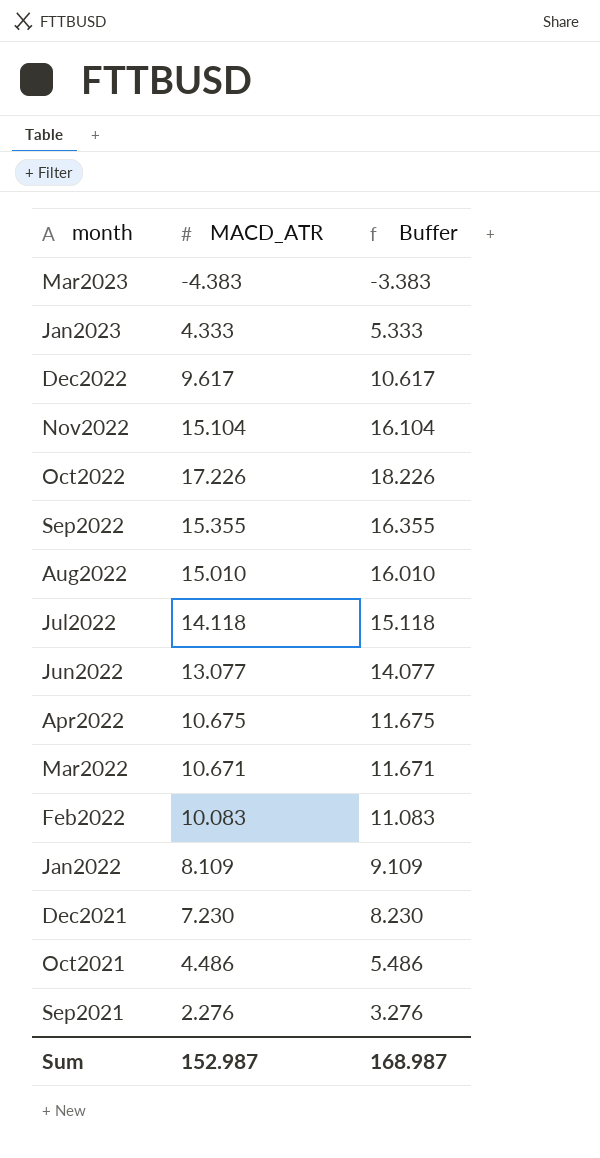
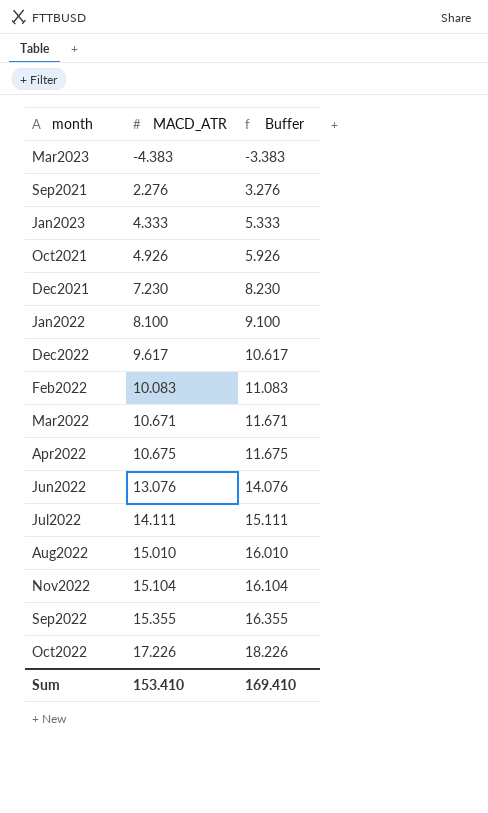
row order: month descending -> MACD_ATR ascending
Oct2021 | MACD_ATR: 4.486 -> 4.926
Oct2021 | Buffer: 5.486 -> 5.926
Jan2022 | MACD_ATR: 8.109 -> 8.100
Jan2022 | Buffer: 9.109 -> 9.100
Jun2022 | MACD_ATR: 13.077 -> 13.076
Jun2022 | Buffer: 14.077 -> 14.076
Jul2022 | MACD_ATR: 14.118 -> 14.111
Jul2022 | Buffer: 15.118 -> 15.111
Sum | MACD_ATR: 152.987 -> 153.410
Sum | Buffer: 168.987 -> 169.410

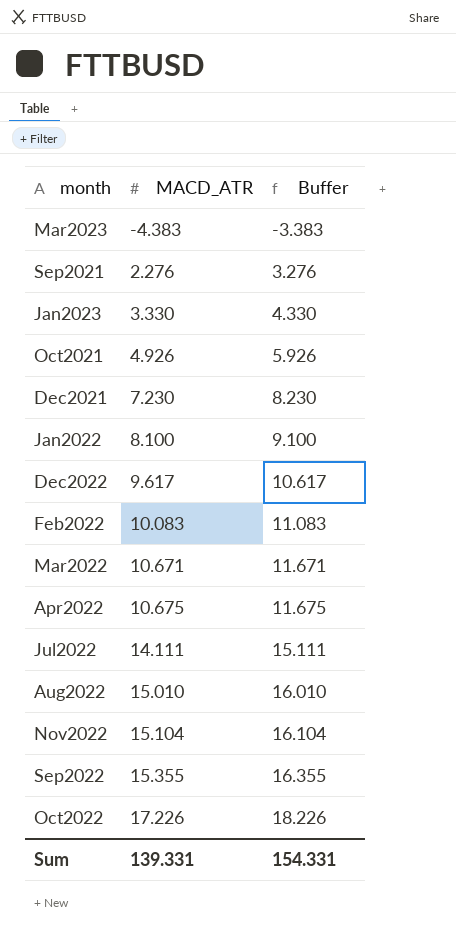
row Jun2022: 13.076 | 14.076 -> none
Jan2023 | MACD_ATR: 4.333 -> 3.330
Jan2023 | Buffer: 5.333 -> 4.330
Sum | MACD_ATR: 153.410 -> 139.331
Sum | Buffer: 169.410 -> 154.331

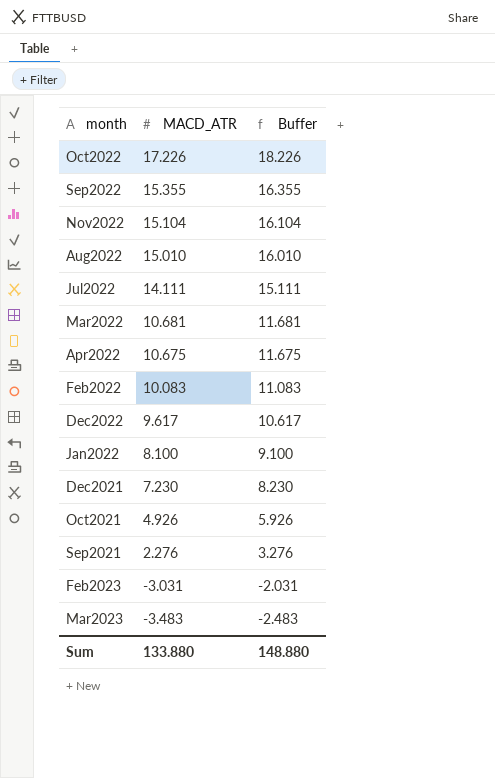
row order: MACD_ATR ascending -> MACD_ATR descending
row Jan2023: 3.330 | 4.330 -> none
Mar2022 | MACD_ATR: 10.671 -> 10.681
Mar2022 | Buffer: 11.671 -> 11.681
row Feb2023: none -> -3.031 | -2.031
Mar2023 | MACD_ATR: -4.383 -> -3.483
Mar2023 | Buffer: -3.383 -> -2.483
Sum | MACD_ATR: 139.331 -> 133.880
Sum | Buffer: 154.331 -> 148.880

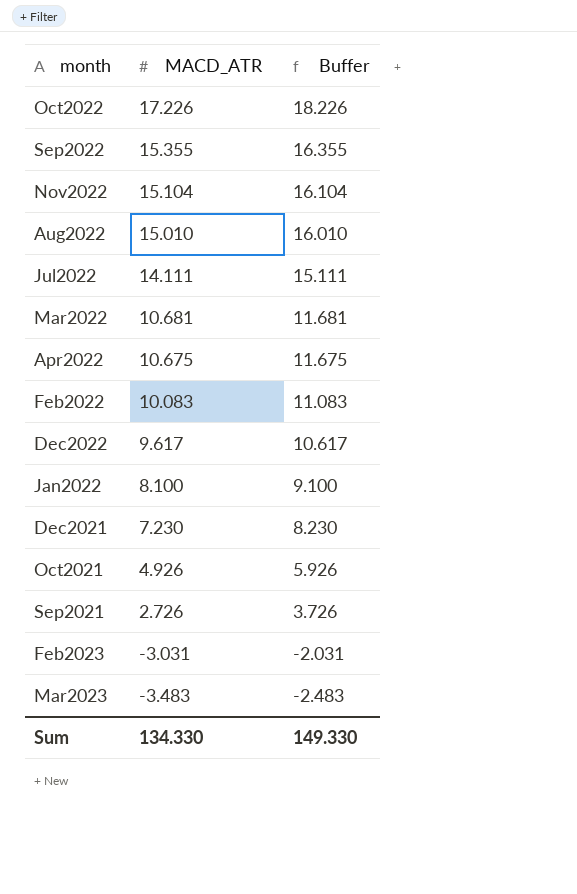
Sep2021 | MACD_ATR: 2.276 -> 2.726
Sep2021 | Buffer: 3.276 -> 3.726
Sum | MACD_ATR: 133.880 -> 134.330
Sum | Buffer: 148.880 -> 149.330

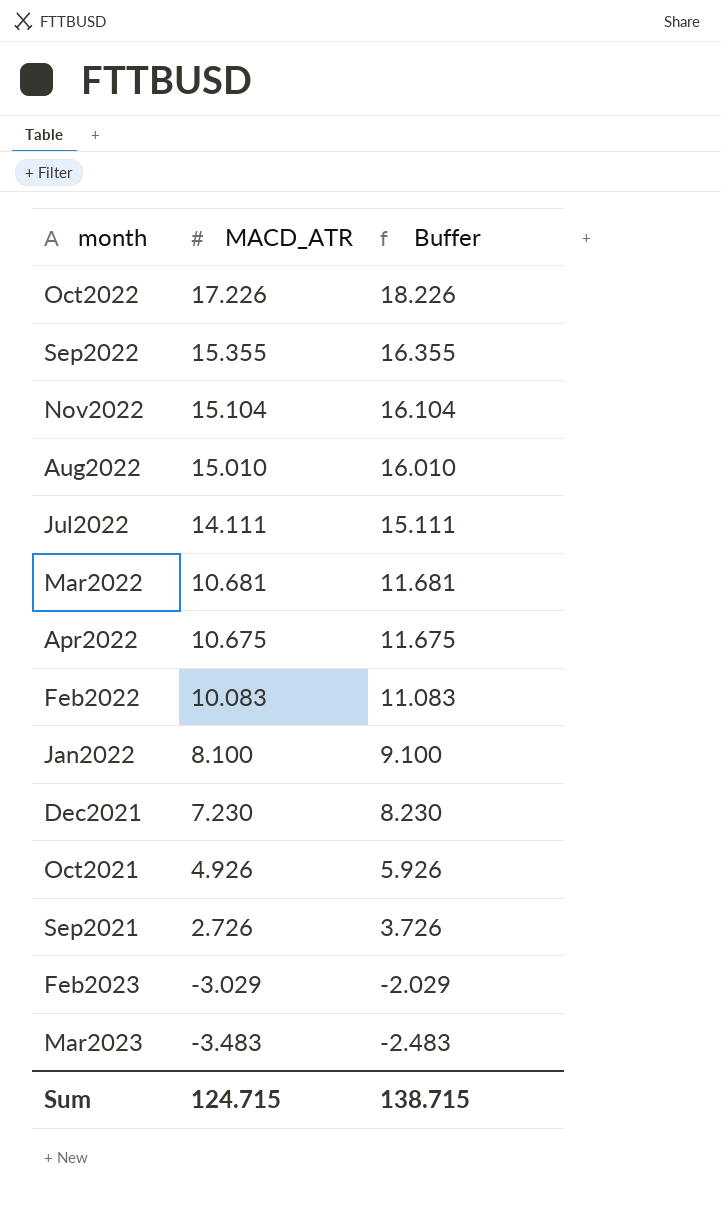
row Dec2022: 9.617 | 10.617 -> none
Feb2023 | MACD_ATR: -3.031 -> -3.029
Feb2023 | Buffer: -2.031 -> -2.029
Sum | MACD_ATR: 134.330 -> 124.715
Sum | Buffer: 149.330 -> 138.715

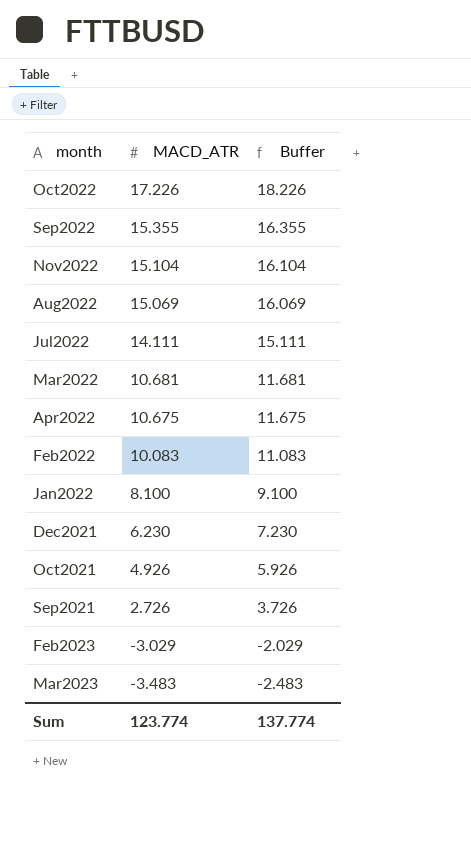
Aug2022 | MACD_ATR: 15.010 -> 15.069
Aug2022 | Buffer: 16.010 -> 16.069
Dec2021 | MACD_ATR: 7.230 -> 6.230
Dec2021 | Buffer: 8.230 -> 7.230
Sum | MACD_ATR: 124.715 -> 123.774
Sum | Buffer: 138.715 -> 137.774

